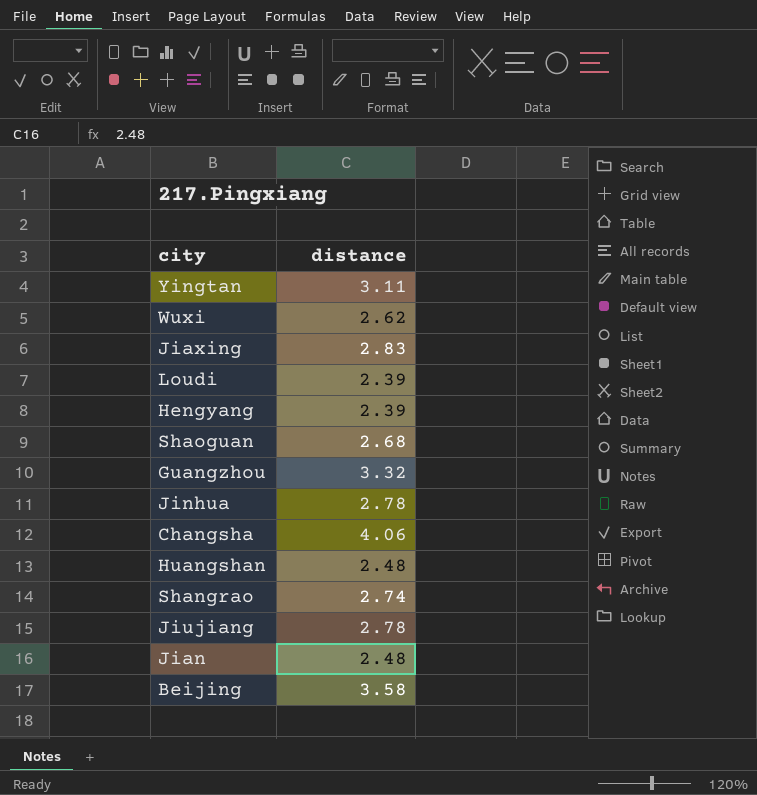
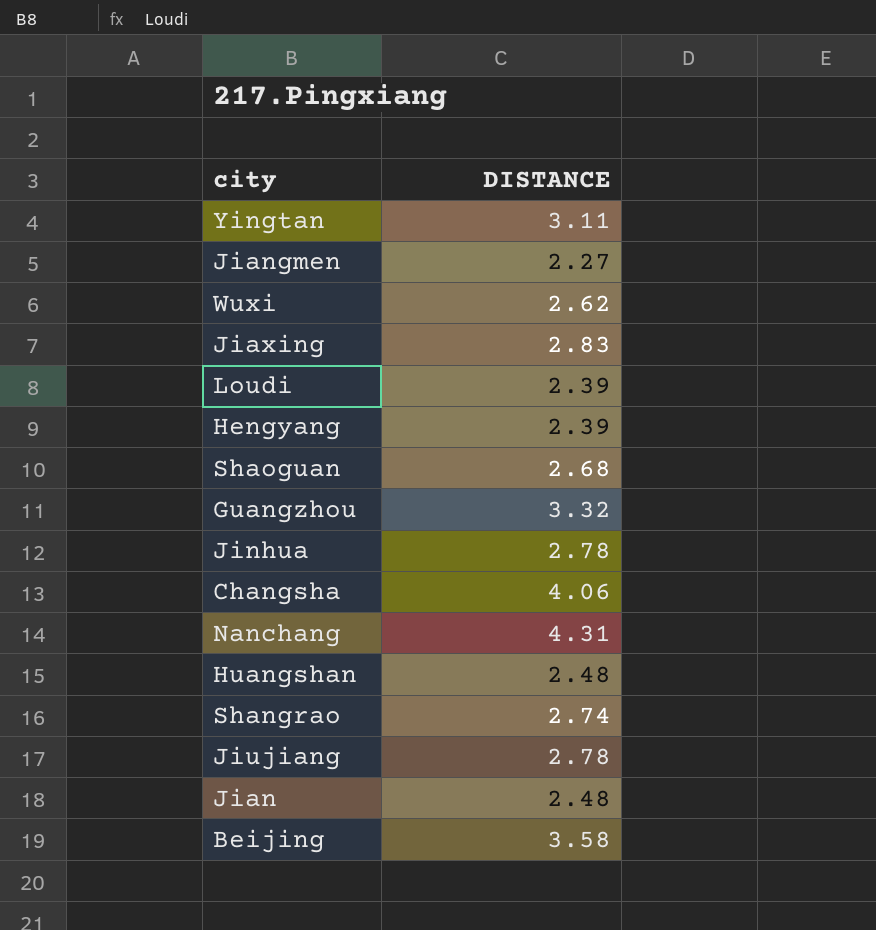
column name: distance -> DISTANCE
row Jiangmen: none -> 2.27
row Nanchang: none -> 4.31

